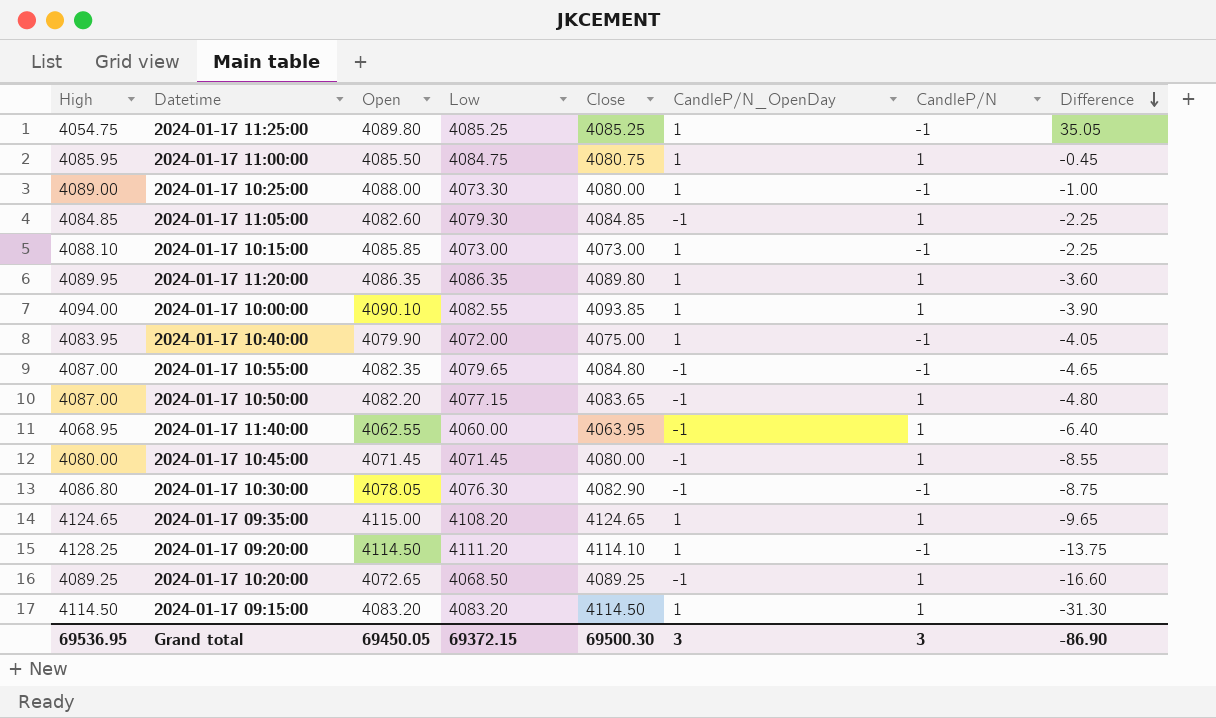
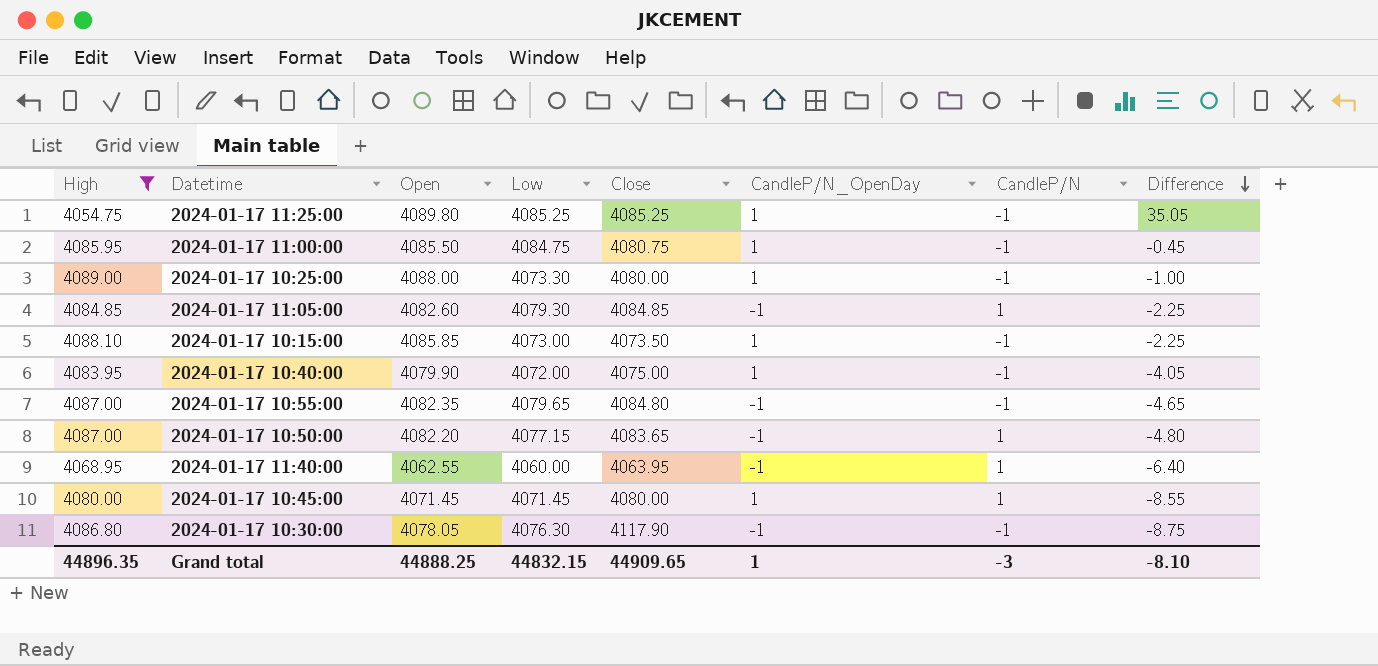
filter: none -> High <= 4089.00
2024-01-17 11:00:00 | CandleP/N: 1 -> -1
2024-01-17 10:15:00 | Close: 4073.00 -> 4073.50
2024-01-17 10:45:00 | CandleP/N_OpenDay: -1 -> 1
2024-01-17 10:30:00 | Close: 4082.90 -> 4117.90
Grand total | High: 69536.95 -> 44896.35
Grand total | Open: 69450.05 -> 44888.25
Grand total | Low: 69372.15 -> 44832.15
Grand total | Close: 69500.30 -> 44909.65
Grand total | CandleP/N_OpenDay: 3 -> 1
Grand total | CandleP/N: 3 -> -3
Grand total | Difference: -86.90 -> -8.10

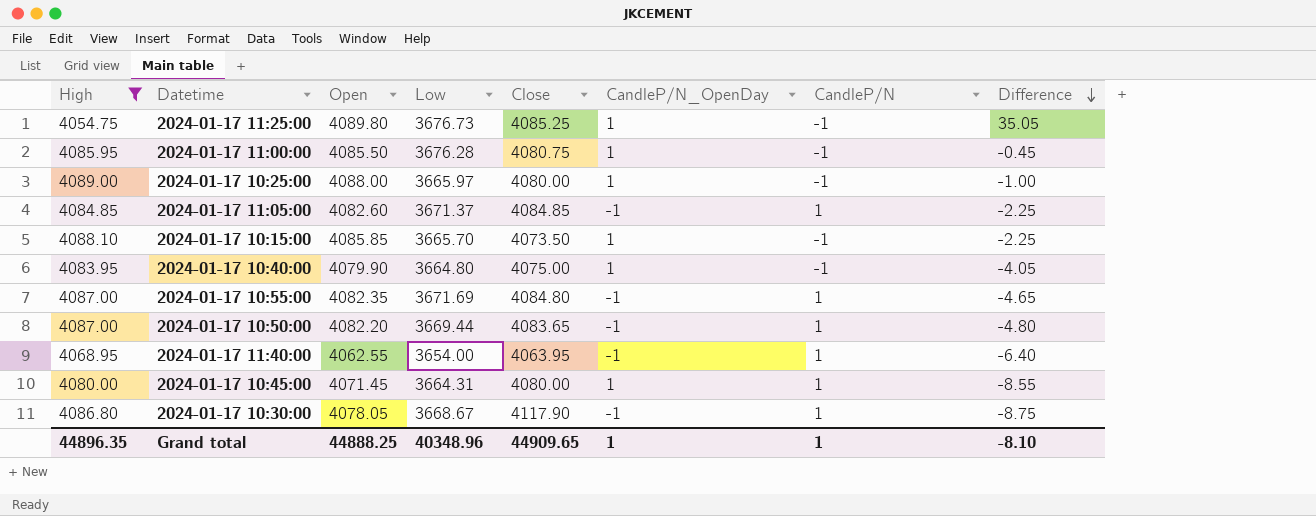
2024-01-17 11:25:00 | Low: 4085.25 -> 3676.73
2024-01-17 11:00:00 | Low: 4084.75 -> 3676.28
2024-01-17 10:25:00 | Low: 4073.30 -> 3665.97
2024-01-17 11:05:00 | Low: 4079.30 -> 3671.37
2024-01-17 10:15:00 | Low: 4073.00 -> 3665.70
2024-01-17 10:40:00 | Low: 4072.00 -> 3664.80
2024-01-17 10:55:00 | Low: 4079.65 -> 3671.69
2024-01-17 10:55:00 | CandleP/N: -1 -> 1
2024-01-17 10:50:00 | Low: 4077.15 -> 3669.44
2024-01-17 11:40:00 | Low: 4060.00 -> 3654.00
2024-01-17 10:45:00 | Low: 4071.45 -> 3664.31
2024-01-17 10:30:00 | Low: 4076.30 -> 3668.67
2024-01-17 10:30:00 | CandleP/N: -1 -> 1
Grand total | Low: 44832.15 -> 40348.96
Grand total | CandleP/N: -3 -> 1

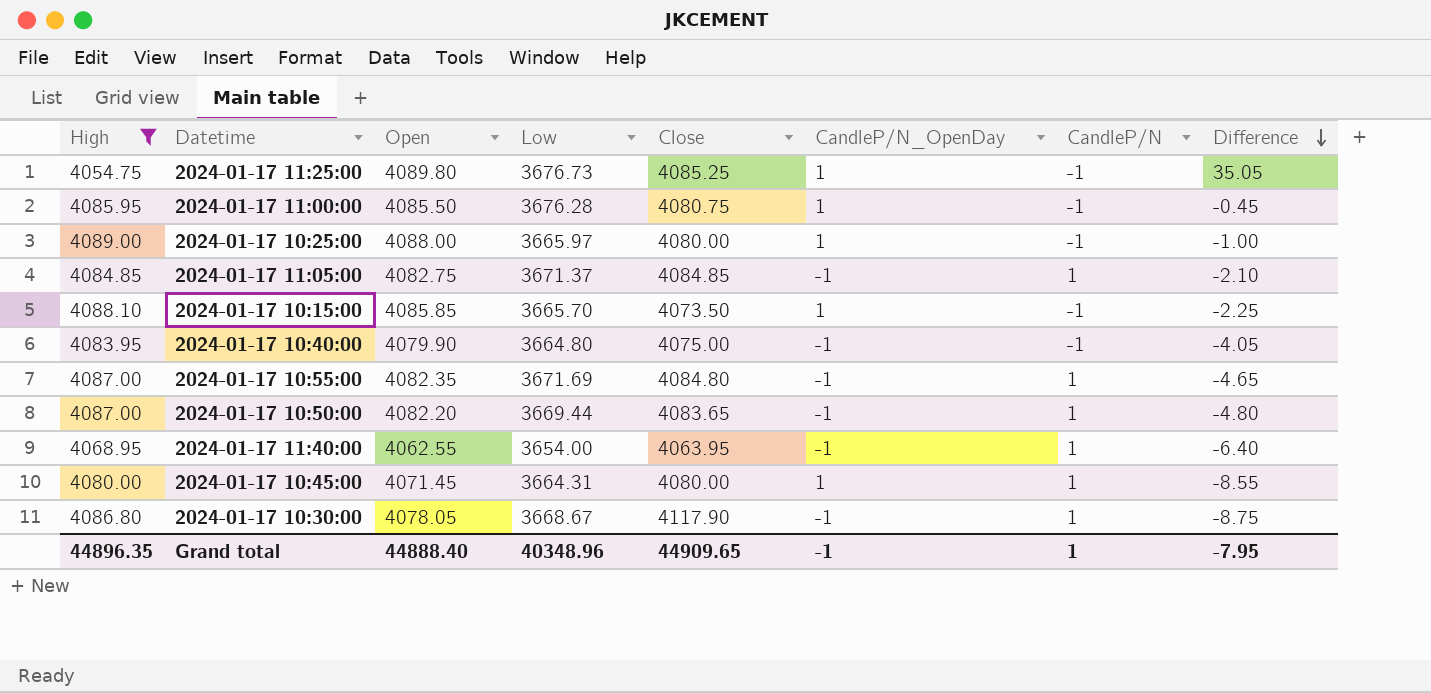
2024-01-17 11:05:00 | Open: 4082.60 -> 4082.75
2024-01-17 11:05:00 | Difference: -2.25 -> -2.10
2024-01-17 10:40:00 | CandleP/N_OpenDay: 1 -> -1
Grand total | Open: 44888.25 -> 44888.40
Grand total | CandleP/N_OpenDay: 1 -> -1
Grand total | Difference: -8.10 -> -7.95

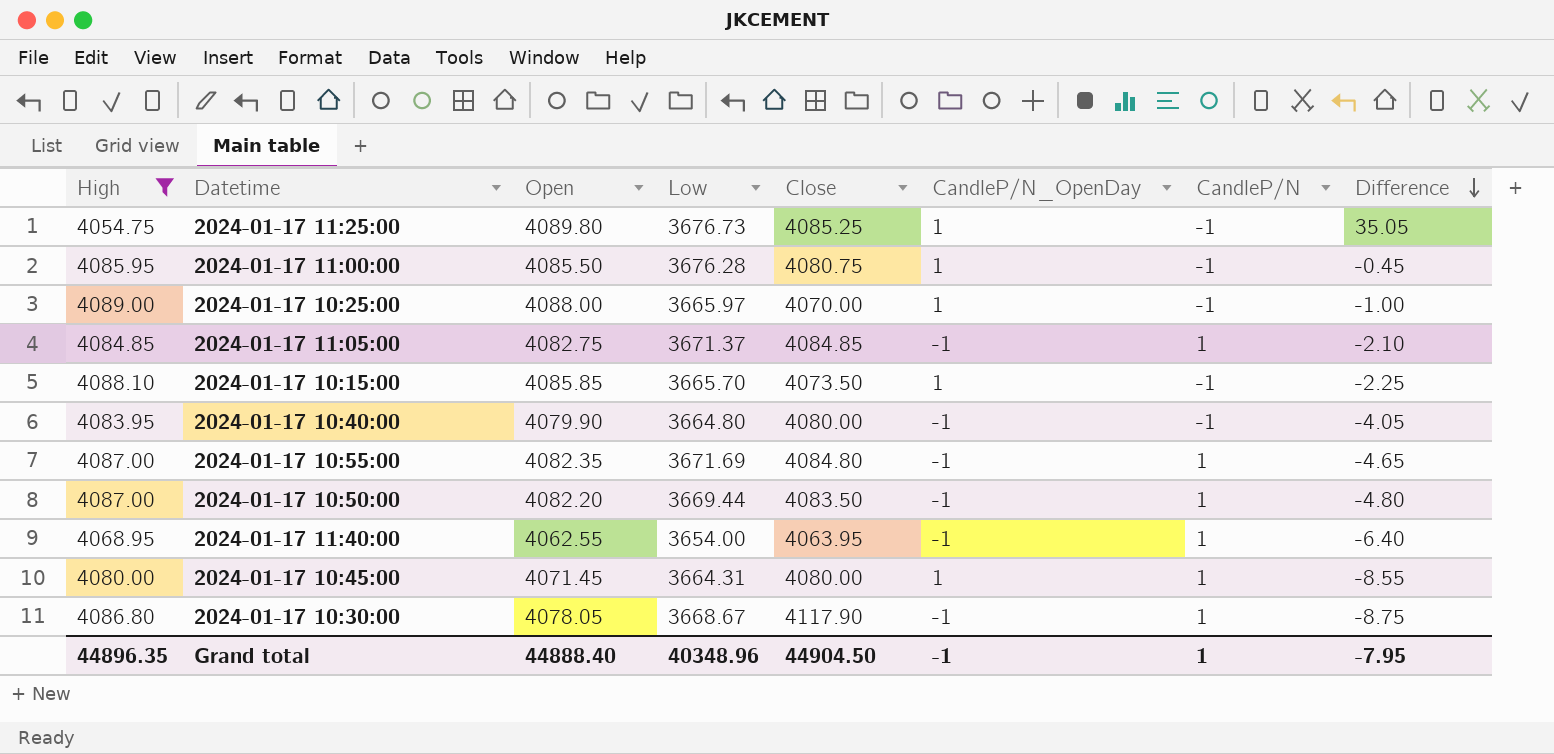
2024-01-17 10:25:00 | Close: 4080.00 -> 4070.00
2024-01-17 10:40:00 | Close: 4075.00 -> 4080.00
2024-01-17 10:50:00 | Close: 4083.65 -> 4083.50
Grand total | Close: 44909.65 -> 44904.50

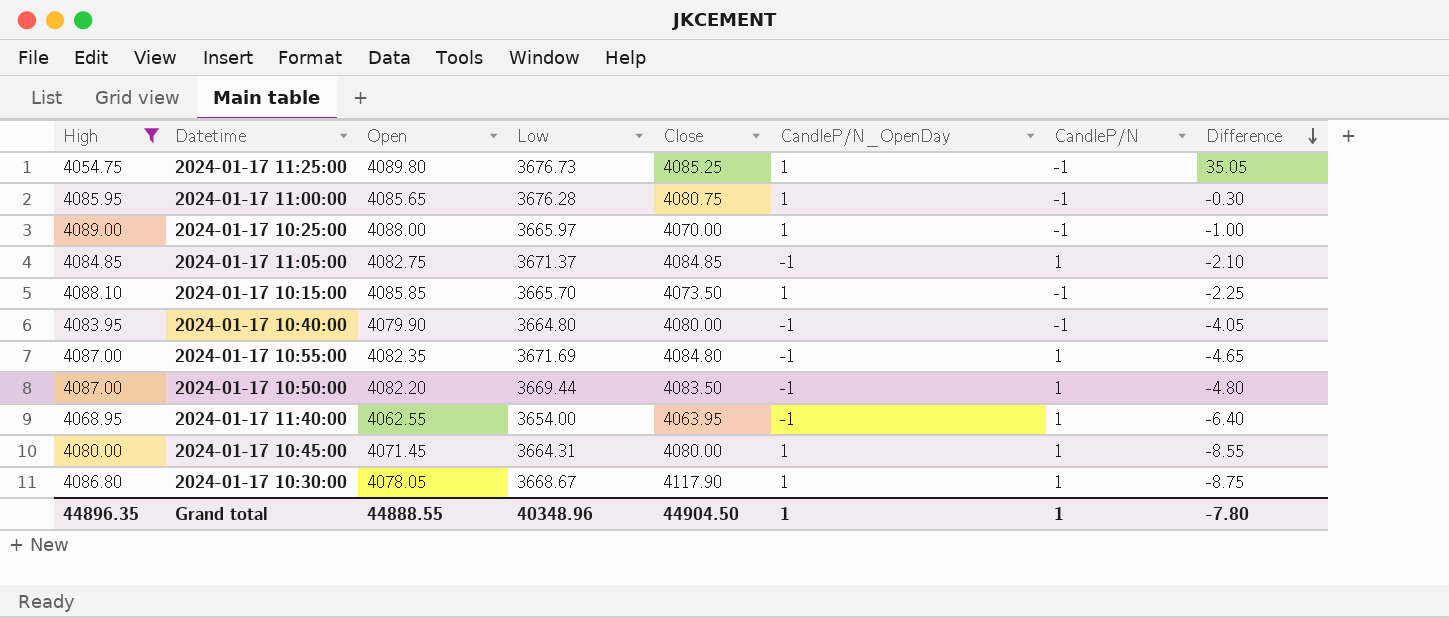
2024-01-17 11:00:00 | Open: 4085.50 -> 4085.65
2024-01-17 11:00:00 | Difference: -0.45 -> -0.30
2024-01-17 10:30:00 | CandleP/N_OpenDay: -1 -> 1
Grand total | Open: 44888.40 -> 44888.55
Grand total | CandleP/N_OpenDay: -1 -> 1
Grand total | Difference: -7.95 -> -7.80

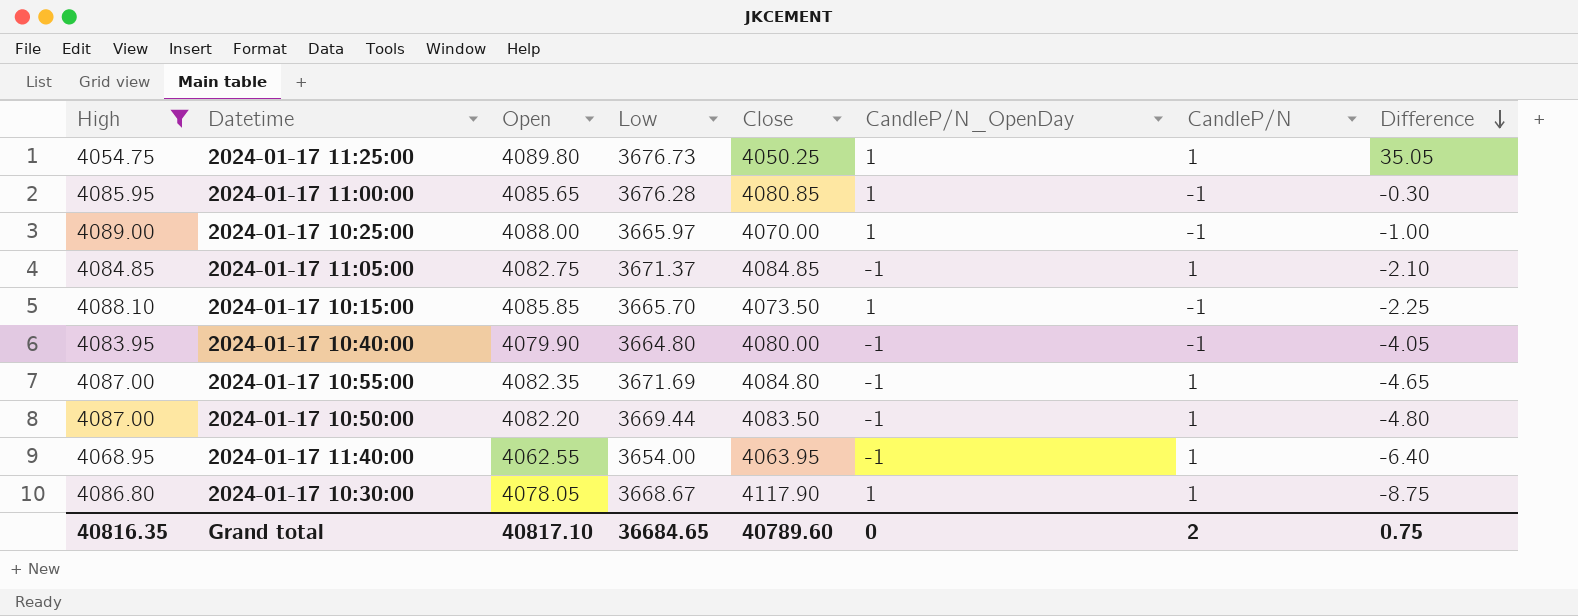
row 2024-01-17 10:45:00: 4080.00 | 4071.45 | 3664.31 | 4080.00 | 1 | 1 | -8.55 -> none
2024-01-17 11:25:00 | Close: 4085.25 -> 4050.25
2024-01-17 11:25:00 | CandleP/N: -1 -> 1
2024-01-17 11:00:00 | Close: 4080.75 -> 4080.85
Grand total | High: 44896.35 -> 40816.35
Grand total | Open: 44888.55 -> 40817.10
Grand total | Low: 40348.96 -> 36684.65
Grand total | Close: 44904.50 -> 40789.60
Grand total | CandleP/N_OpenDay: 1 -> 0
Grand total | CandleP/N: 1 -> 2
Grand total | Difference: -7.80 -> 0.75

